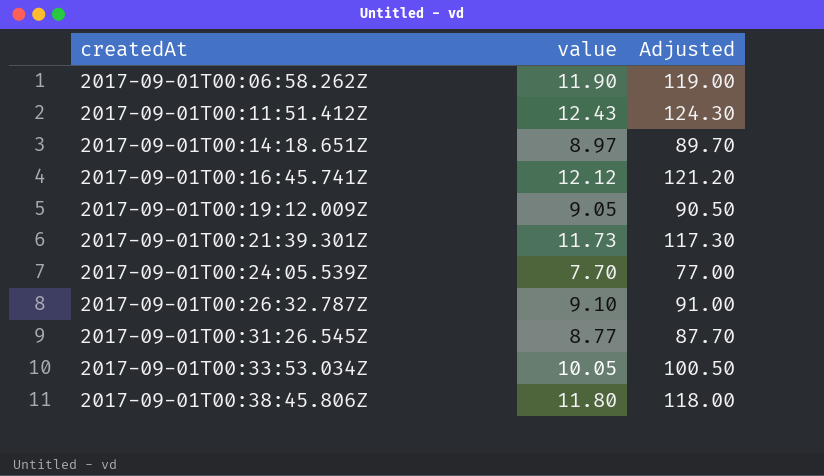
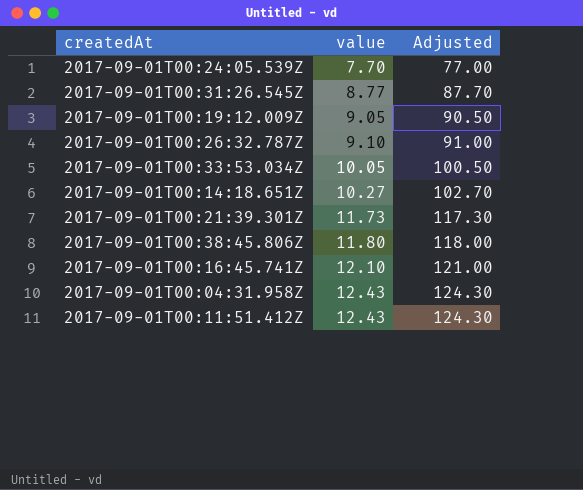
row order: createdAt ascending -> value ascending
row 2017-09-01T00:06:58.262Z: 11.90 | 119.00 -> none
2017-09-01T00:14:18.651Z | value: 8.97 -> 10.27
2017-09-01T00:14:18.651Z | Adjusted: 89.70 -> 102.70
2017-09-01T00:16:45.741Z | value: 12.12 -> 12.10
2017-09-01T00:16:45.741Z | Adjusted: 121.20 -> 121.00
row 2017-09-01T00:04:31.958Z: none -> 12.43 | 124.30

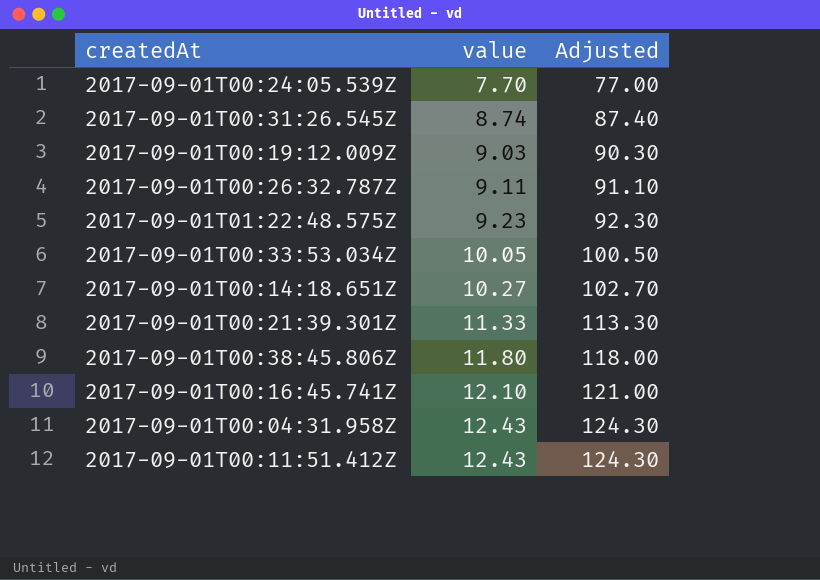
2017-09-01T00:31:26.545Z | value: 8.77 -> 8.74
2017-09-01T00:31:26.545Z | Adjusted: 87.70 -> 87.40
2017-09-01T00:19:12.009Z | value: 9.05 -> 9.03
2017-09-01T00:19:12.009Z | Adjusted: 90.50 -> 90.30
2017-09-01T00:26:32.787Z | value: 9.10 -> 9.11
2017-09-01T00:26:32.787Z | Adjusted: 91.00 -> 91.10
row 2017-09-01T01:22:48.575Z: none -> 9.23 | 92.30
2017-09-01T00:21:39.301Z | value: 11.73 -> 11.33
2017-09-01T00:21:39.301Z | Adjusted: 117.30 -> 113.30

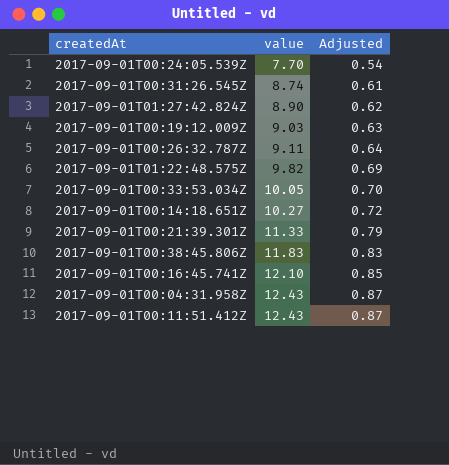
column Adjusted | formula: [value] * 10 -> [value] * 0.07
row 2017-09-01T01:27:42.824Z: none -> 8.90 | 0.62
2017-09-01T01:22:48.575Z | value: 9.23 -> 9.82
2017-09-01T00:38:45.806Z | value: 11.80 -> 11.83

